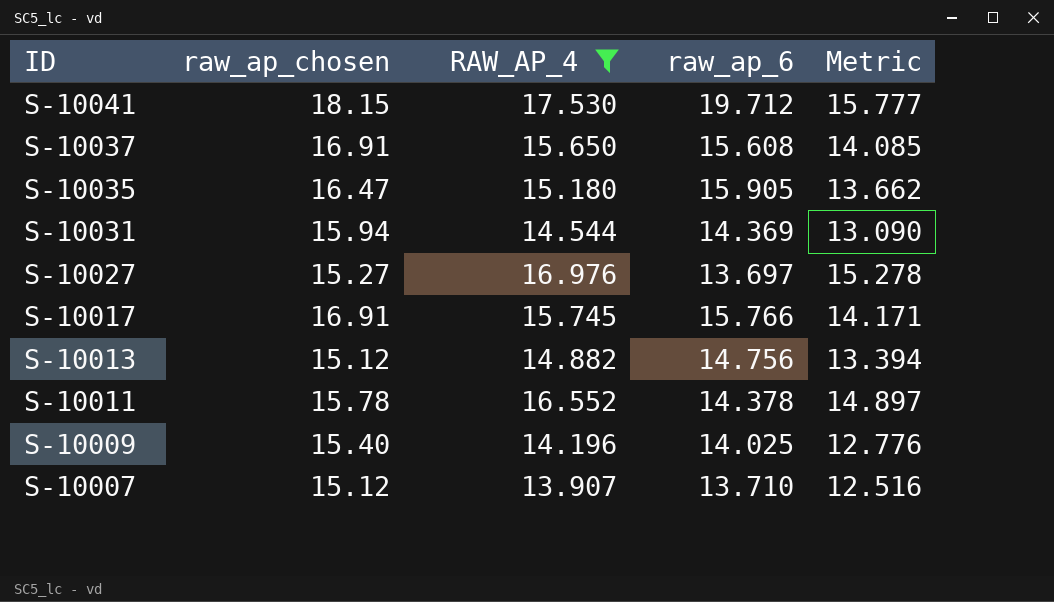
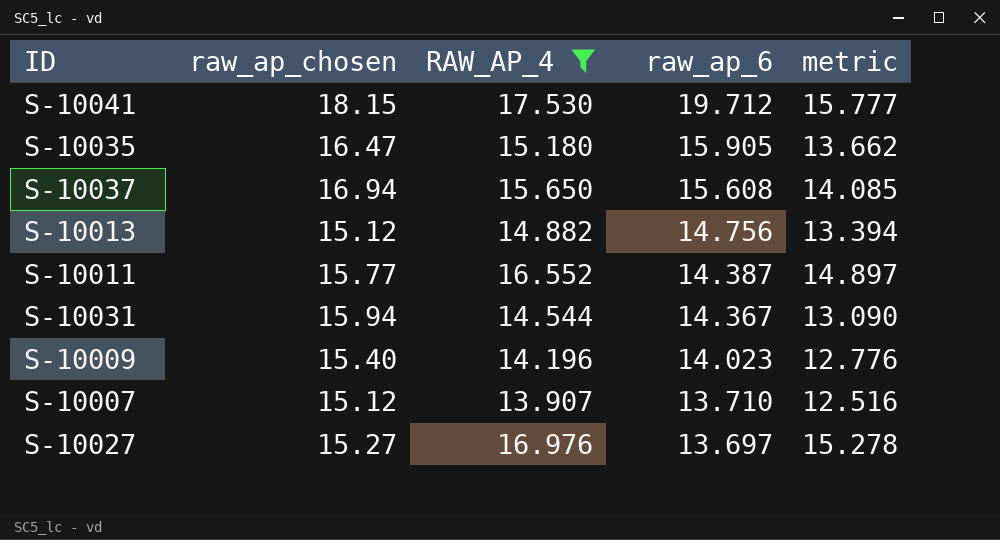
row order: ID descending -> raw_ap_6 descending
column name: Metric -> metric
row S-10017: 16.91 | 15.745 | 15.766 | 14.171 -> none
S-10037 | raw_ap_chosen: 16.91 -> 16.94
S-10011 | raw_ap_chosen: 15.78 -> 15.77
S-10011 | raw_ap_6: 14.378 -> 14.387
S-10031 | raw_ap_6: 14.369 -> 14.367
S-10009 | raw_ap_6: 14.025 -> 14.023

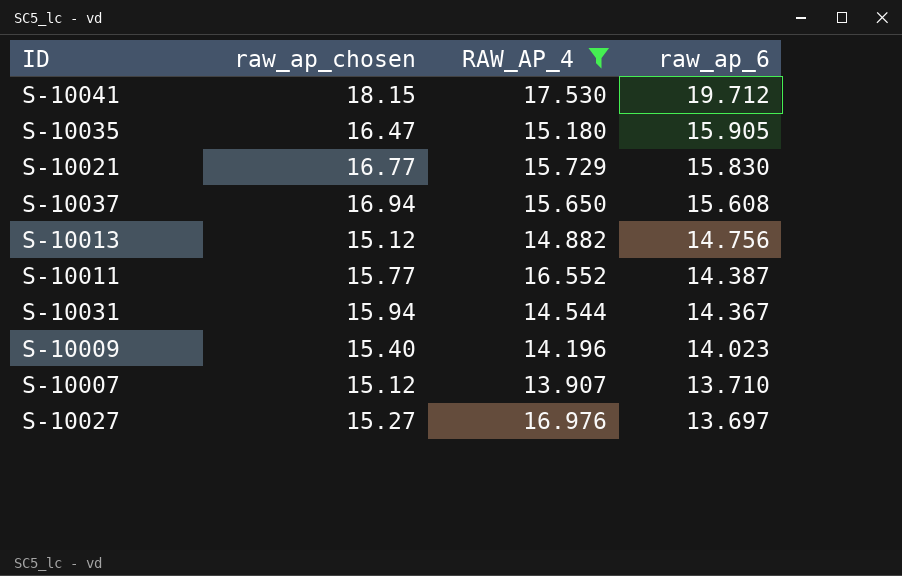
column metric | formula: [RAW_AP_4] * 0.9 -> none
row S-10021: none -> 16.77 | 15.729 | 15.830

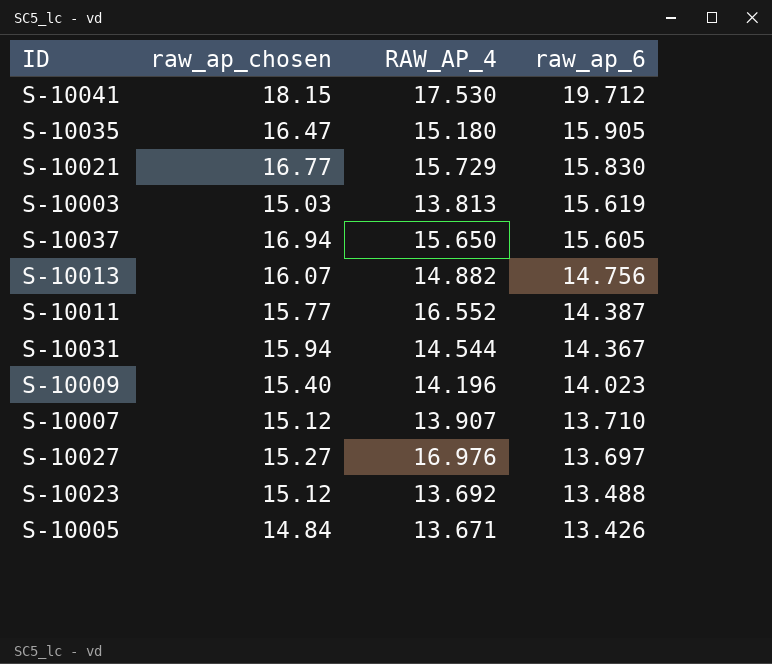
filter: RAW_AP_4 >= 13.907 -> none
S-10037 | raw_ap_6: 15.608 -> 15.605
S-10013 | raw_ap_chosen: 15.12 -> 16.07

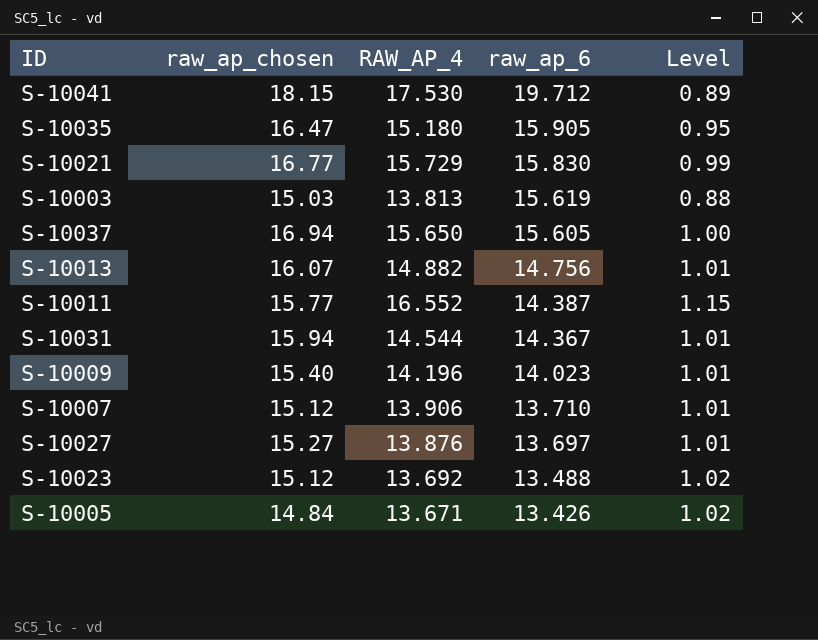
column Level | formula: none -> [RAW_AP_4] / [raw_ap_6]
S-10007 | RAW_AP_4: 13.907 -> 13.906
S-10027 | RAW_AP_4: 16.976 -> 13.876

